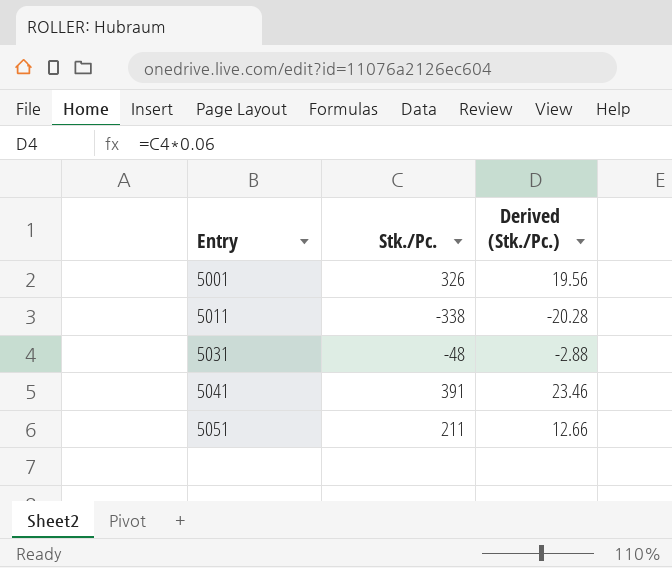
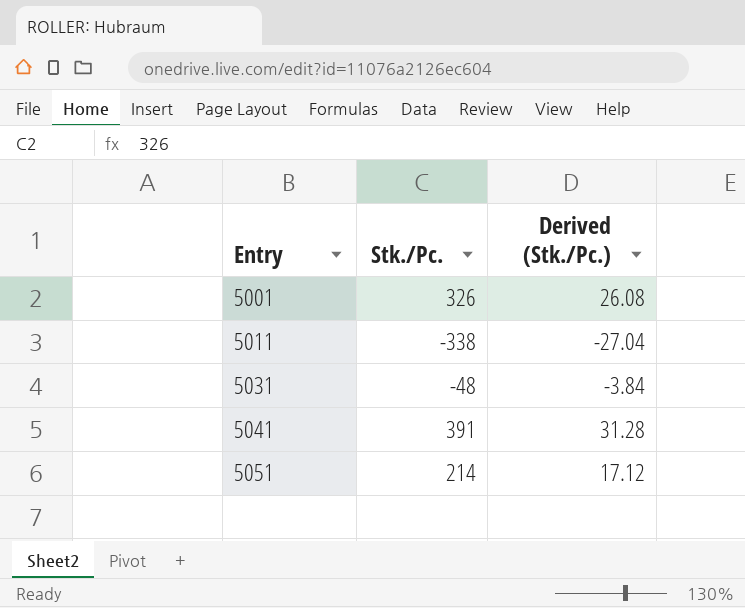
column Derived (Stk./Pc.) | formula: [Stk./Pc.] * 0.06 -> [Stk./Pc.] * 0.08
5051 | Stk./Pc.: 211 -> 214

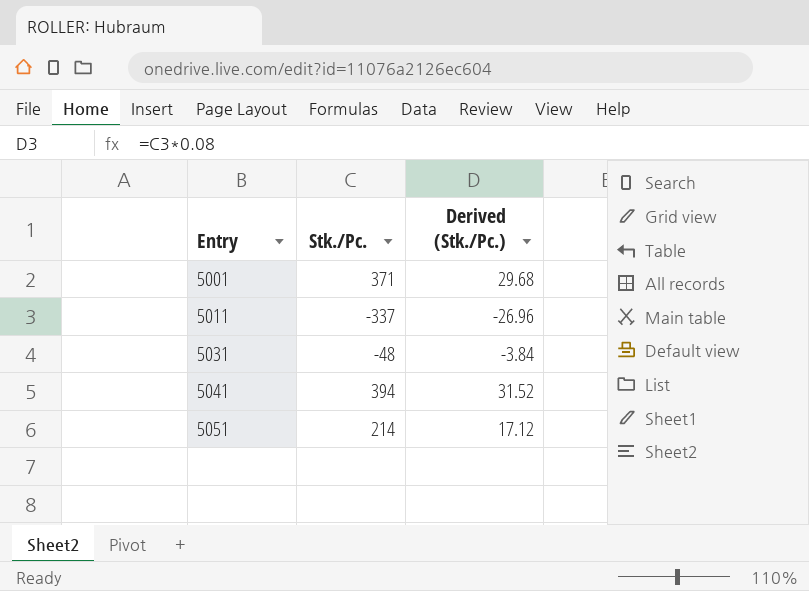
5001 | Stk./Pc.: 326 -> 371
5001 | Derived (Stk./Pc.): 26.08 -> 29.68
5011 | Stk./Pc.: -338 -> -337
5011 | Derived (Stk./Pc.): -27.04 -> -26.96
5041 | Stk./Pc.: 391 -> 394
5041 | Derived (Stk./Pc.): 31.28 -> 31.52

